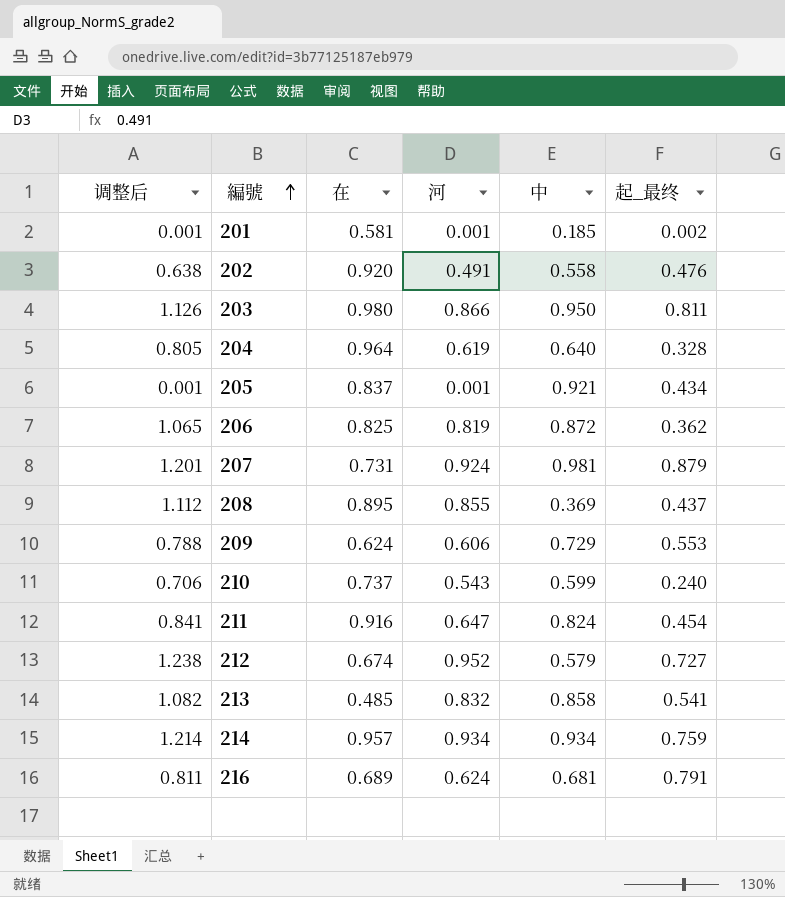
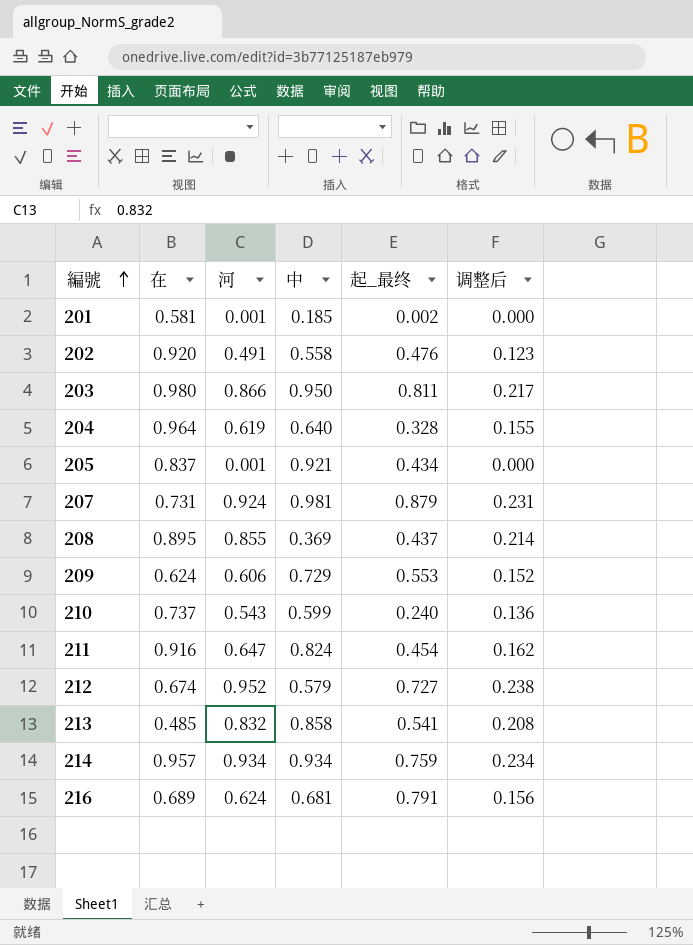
column 调整后 | formula: [河] * 1.3 -> [河] * 0.25
column 调整后 | position: 1 -> 6
row 206: 1.065 | 0.825 | 0.819 | 0.872 | 0.362 -> none

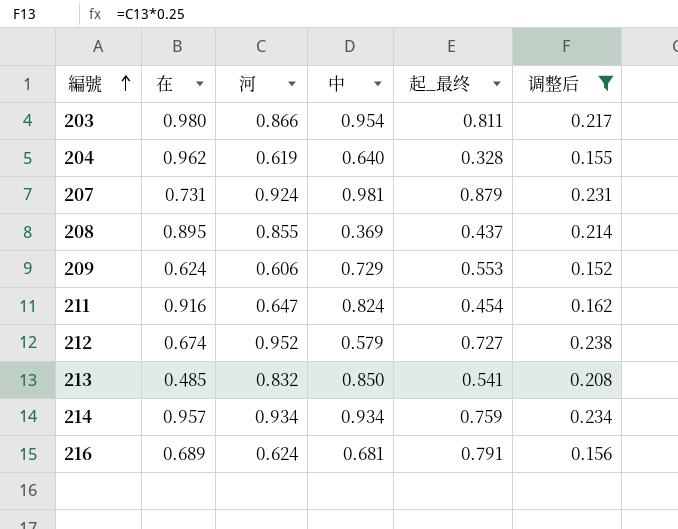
filter: none -> 调整后 >= 0.152
203 | 中: 0.950 -> 0.954
204 | 在: 0.964 -> 0.962
213 | 中: 0.858 -> 0.850

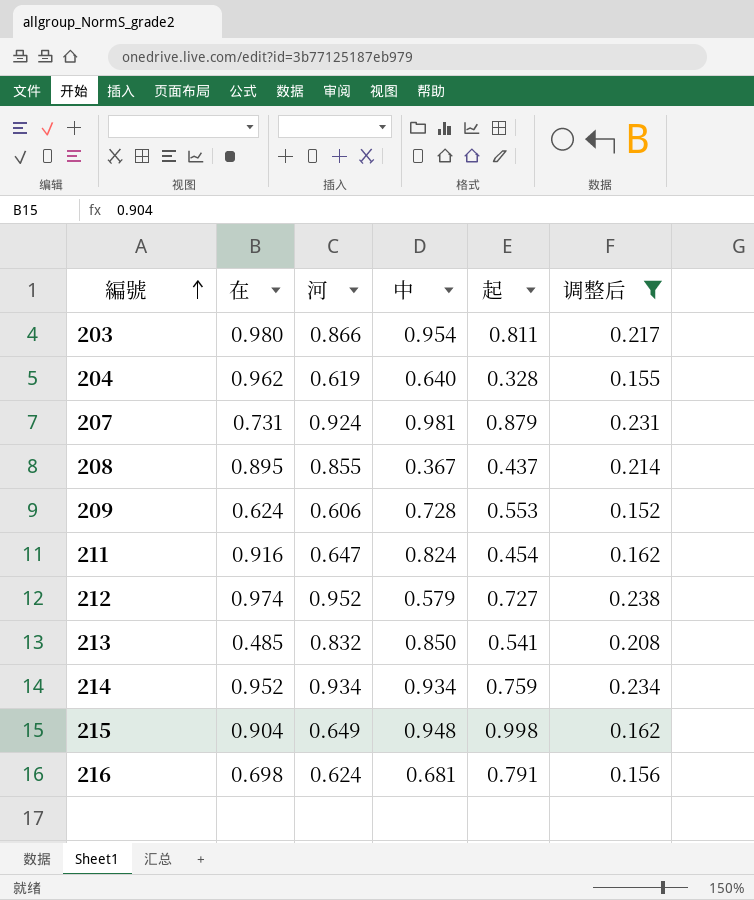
column name: 起_最终 -> 起
208 | 中: 0.369 -> 0.367
209 | 中: 0.729 -> 0.728
212 | 在: 0.674 -> 0.974
214 | 在: 0.957 -> 0.952
row 215: none -> 0.904 | 0.649 | 0.948 | 0.998 | 0.162
216 | 在: 0.689 -> 0.698

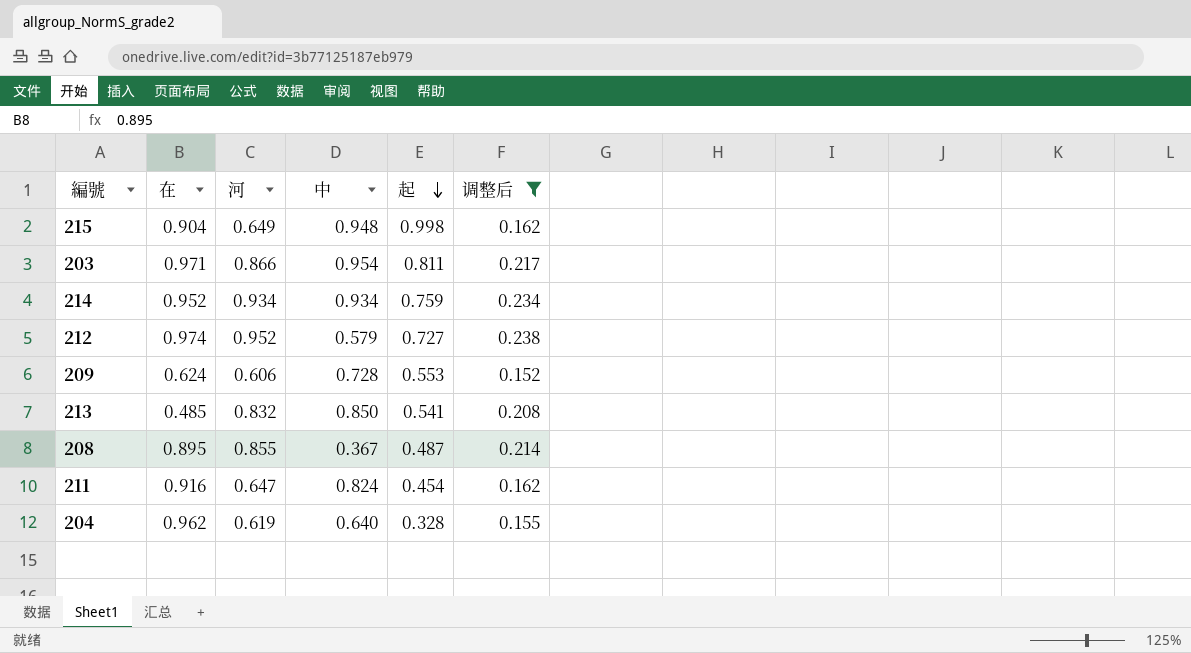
row order: 編號 ascending -> 起 descending
row 207: 0.731 | 0.924 | 0.981 | 0.879 | 0.231 -> none
row 216: 0.698 | 0.624 | 0.681 | 0.791 | 0.156 -> none
203 | 在: 0.980 -> 0.971
208 | 起: 0.437 -> 0.487

